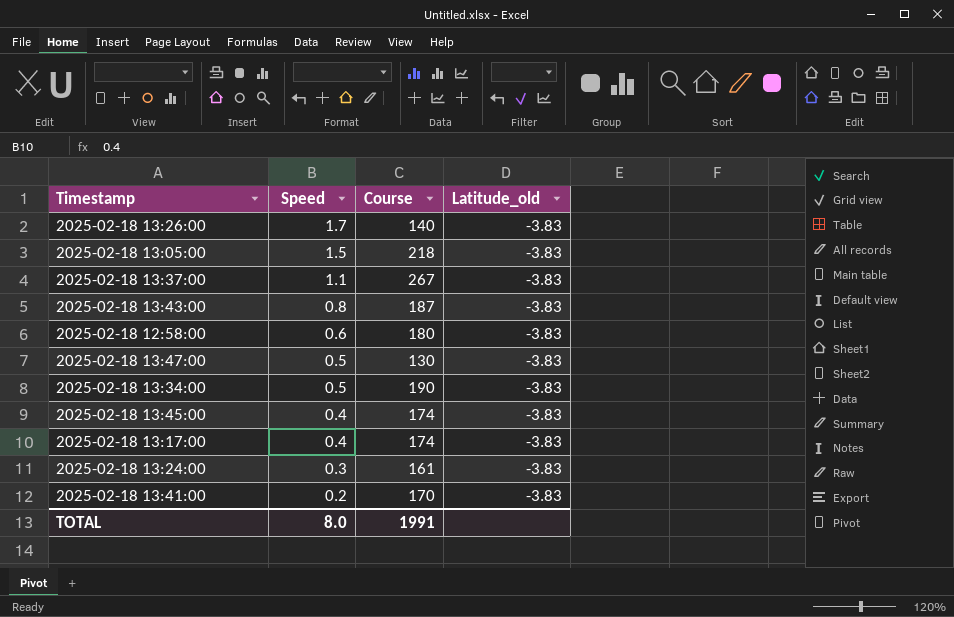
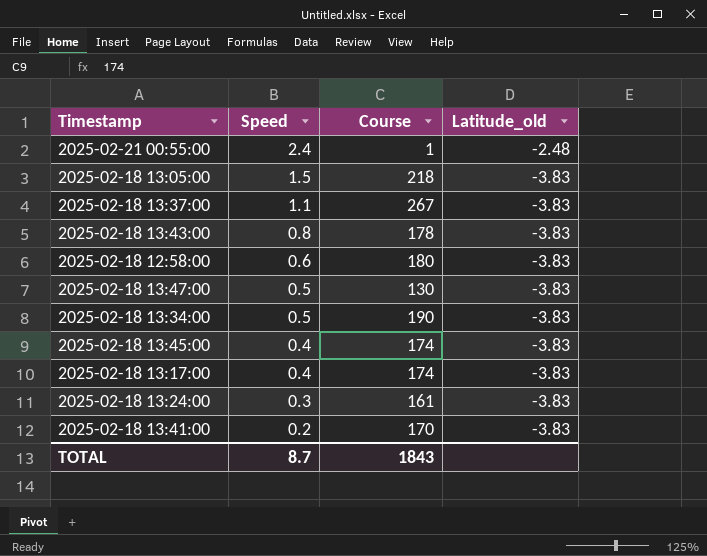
row 2025-02-18 13:26:00: 1.7 | 140 | -3.83 -> none
row 2025-02-21 00:55:00: none -> 2.4 | 1 | -2.48
2025-02-18 13:43:00 | Course: 187 -> 178
TOTAL | Speed: 8.0 -> 8.7
TOTAL | Course: 1991 -> 1843

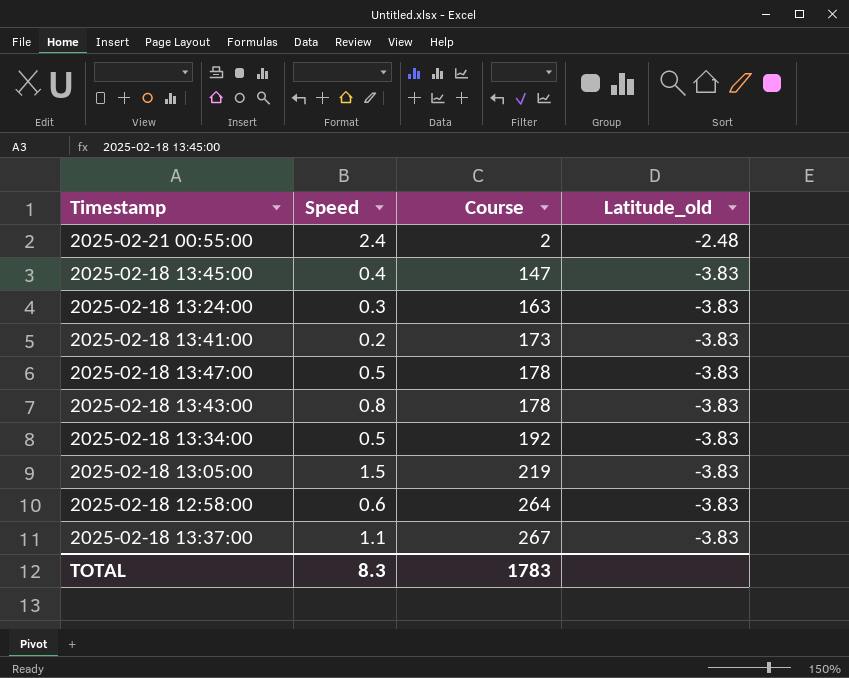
row order: Speed descending -> Course ascending
row 2025-02-18 13:17:00: 0.4 | 174 | -3.83 -> none
2025-02-21 00:55:00 | Course: 1 -> 2
2025-02-18 13:45:00 | Course: 174 -> 147
2025-02-18 13:24:00 | Course: 161 -> 163
2025-02-18 13:41:00 | Course: 170 -> 173
2025-02-18 13:47:00 | Course: 130 -> 178
2025-02-18 13:34:00 | Course: 190 -> 192
2025-02-18 13:05:00 | Course: 218 -> 219
2025-02-18 12:58:00 | Course: 180 -> 264
TOTAL | Speed: 8.7 -> 8.3
TOTAL | Course: 1843 -> 1783

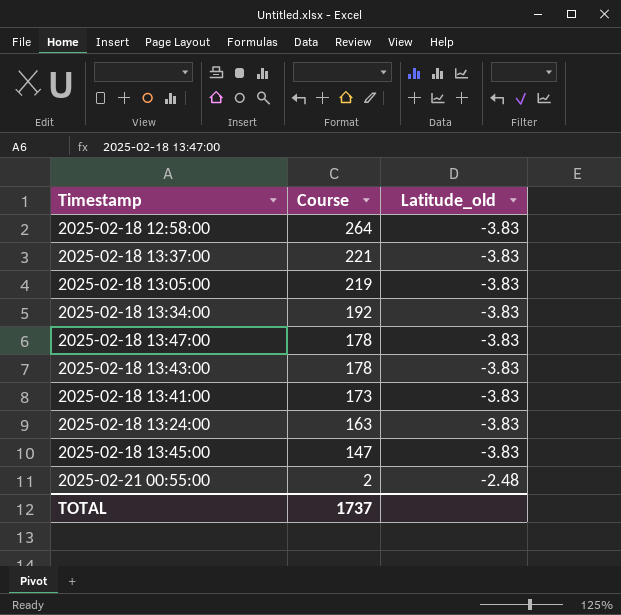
row order: Course ascending -> Course descending
column Speed | position: 2 -> none
2025-02-18 13:37:00 | Course: 267 -> 221
TOTAL | Course: 1783 -> 1737

